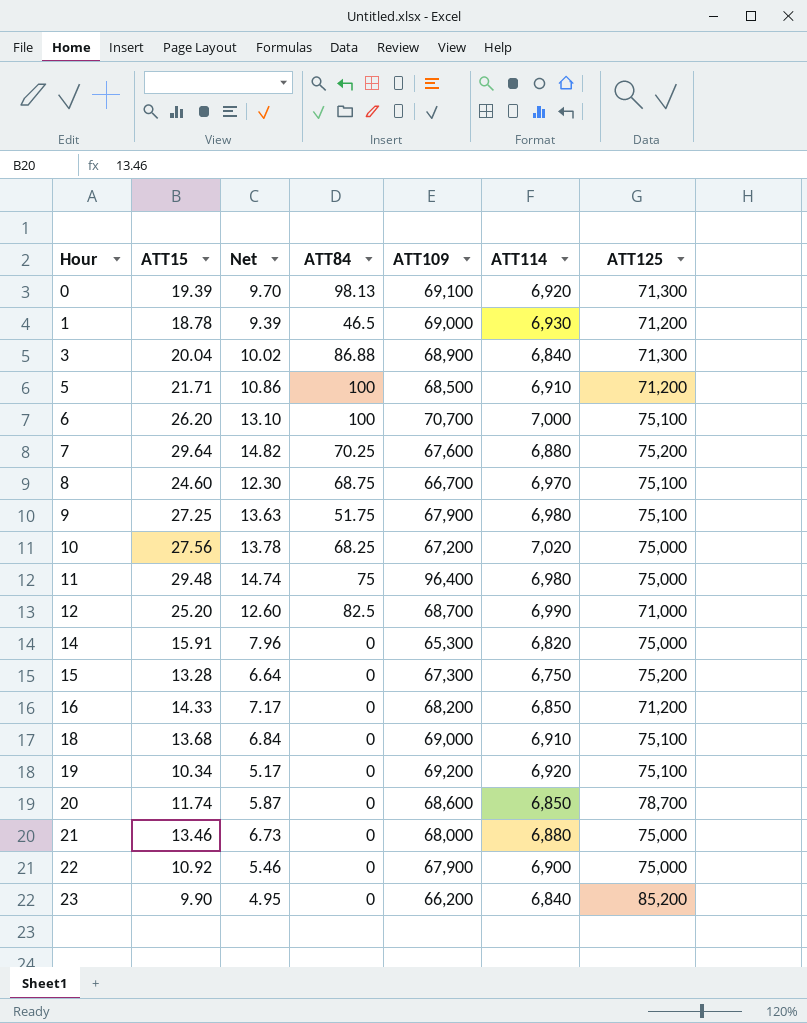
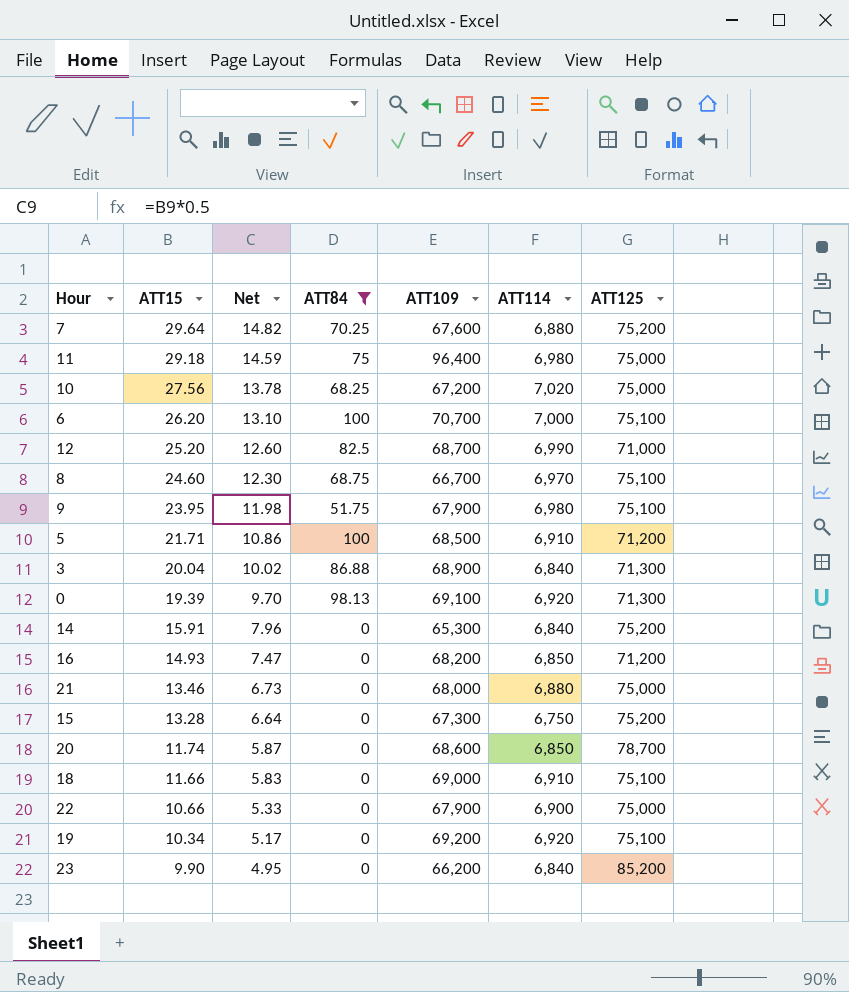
filter: none -> ATT84 != 46.5
row order: Hour ascending -> ATT15 descending
11 | ATT15: 29.48 -> 29.18
11 | Net: 14.74 -> 14.59
9 | ATT15: 27.25 -> 23.95
9 | Net: 13.63 -> 11.98
14 | ATT114: 6,820 -> 6,840
14 | ATT125: 75,000 -> 75,200
16 | ATT15: 14.33 -> 14.93
16 | Net: 7.17 -> 7.47
18 | ATT15: 13.68 -> 11.66
18 | Net: 6.84 -> 5.83
22 | ATT15: 10.92 -> 10.66
22 | Net: 5.46 -> 5.33

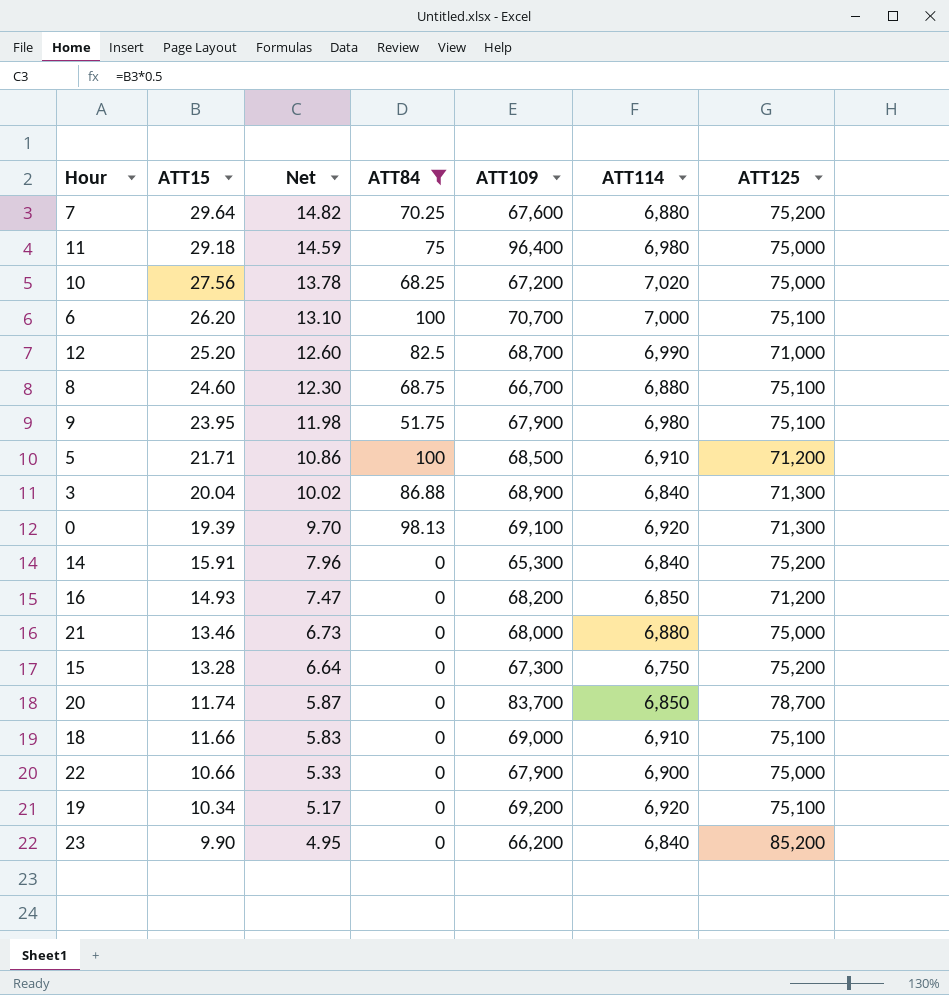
8 | ATT114: 6,970 -> 6,880
20 | ATT109: 68,600 -> 83,700

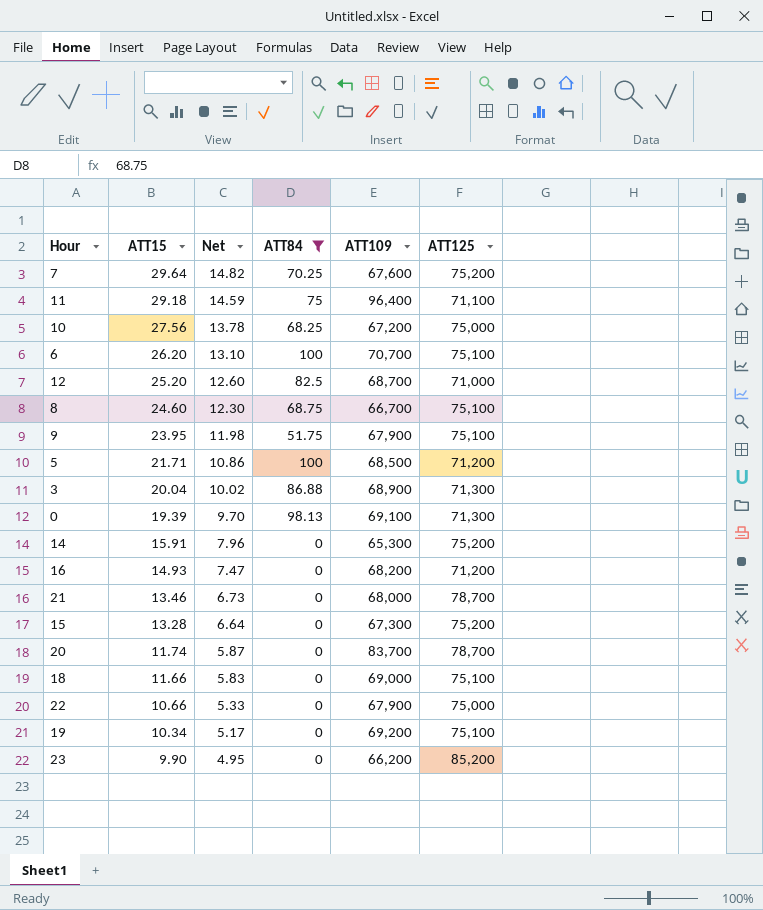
column ATT114 | position: 6 -> none
11 | ATT125: 75,000 -> 71,100
21 | ATT125: 75,000 -> 78,700

